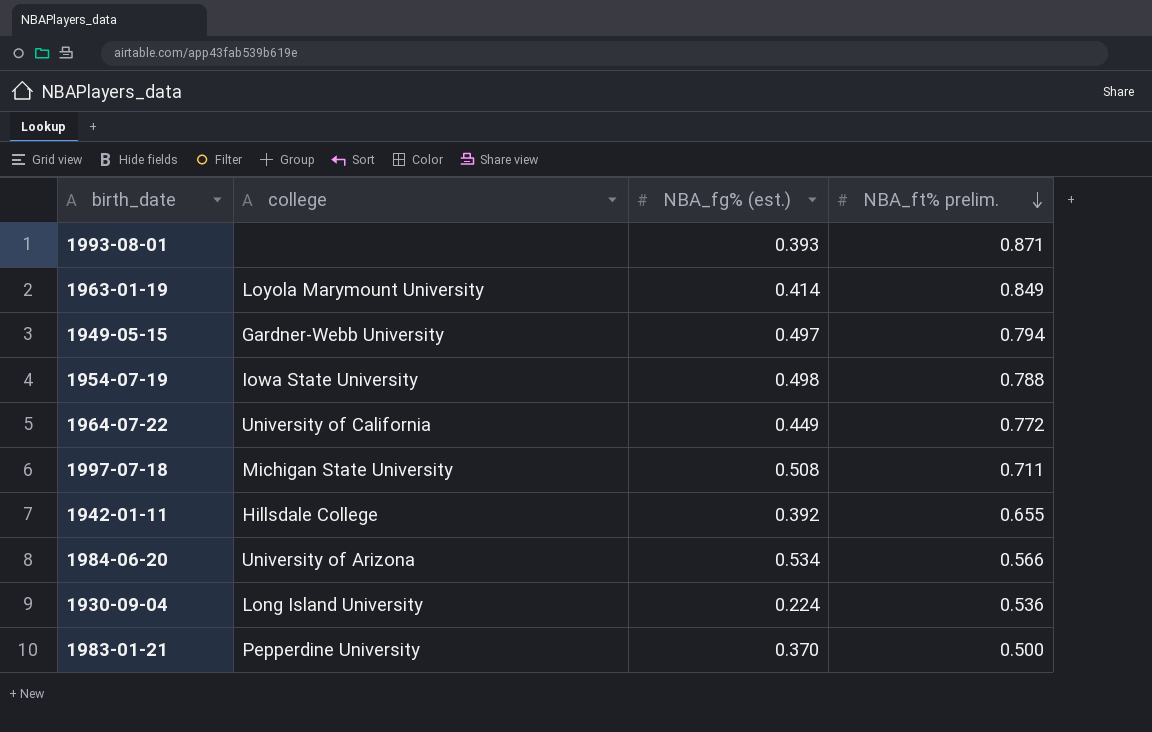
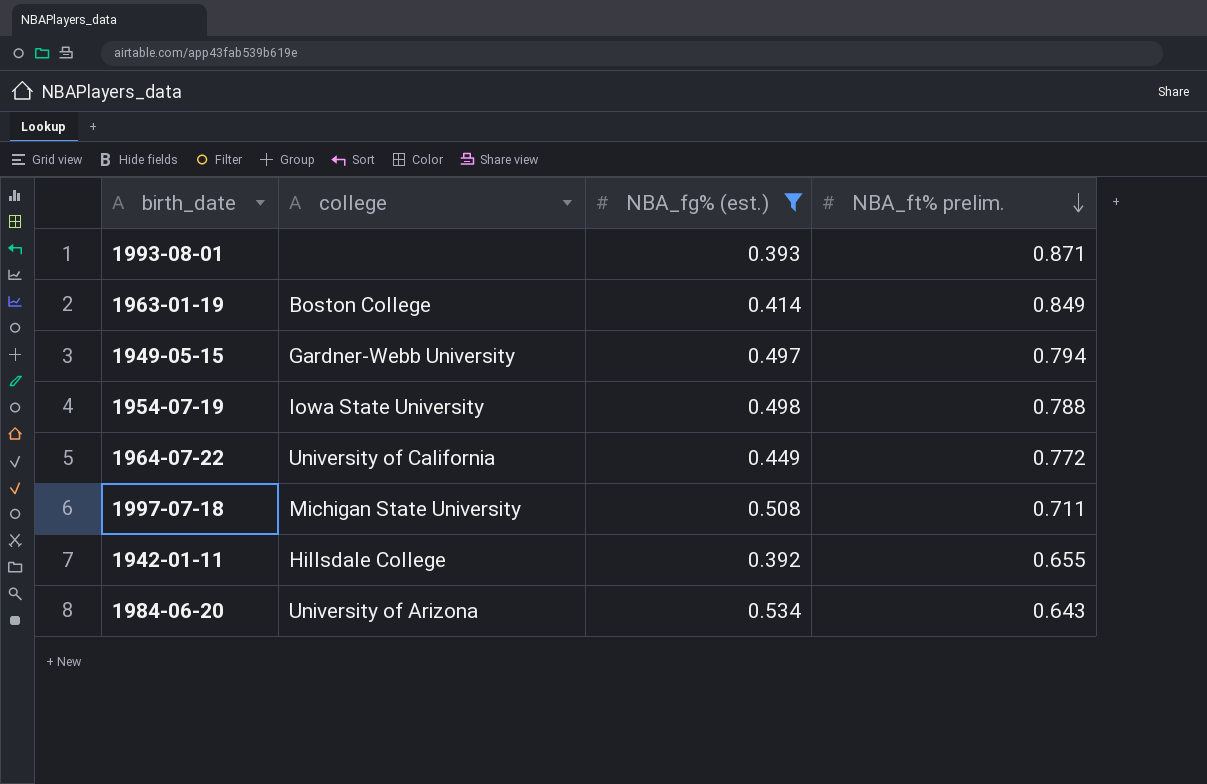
filter: none -> NBA_fg% (est.) >= 0.392
1963-01-19 | college: Loyola Marymount University -> Boston College
1984-06-20 | NBA_ft% prelim.: 0.566 -> 0.643

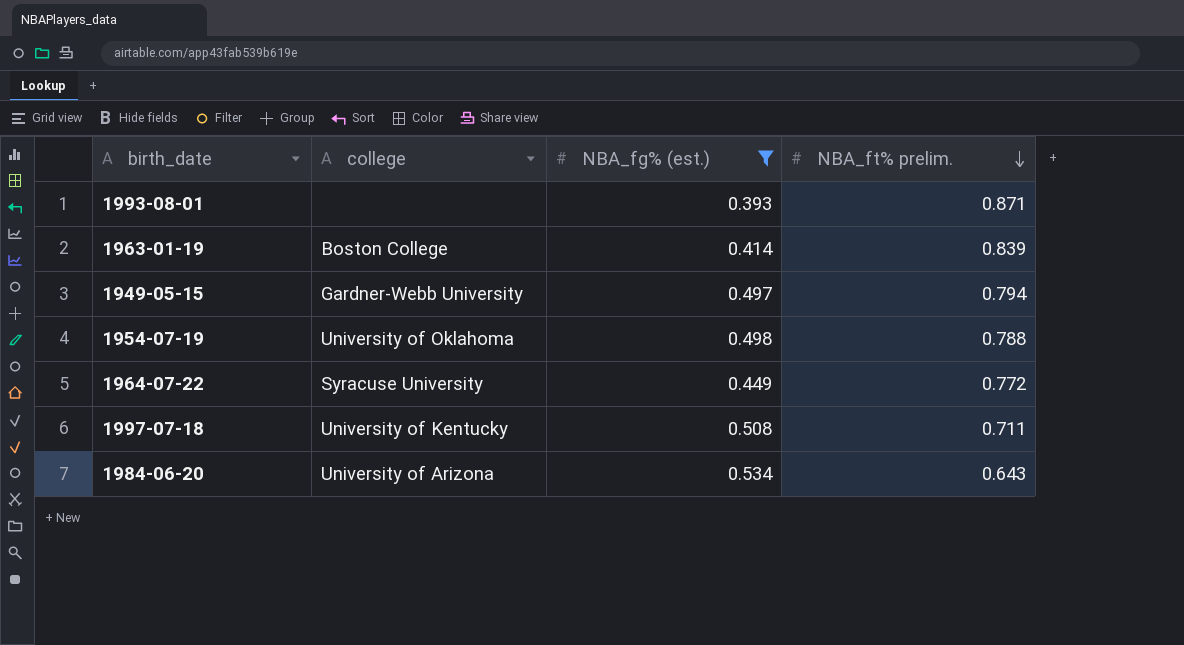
row 1942-01-11: Hillsdale College | 0.392 | 0.655 -> none
1963-01-19 | NBA_ft% prelim.: 0.849 -> 0.839
1954-07-19 | college: Iowa State University -> University of Oklahoma
1964-07-22 | college: University of California -> Syracuse University
1997-07-18 | college: Michigan State University -> University of Kentucky

